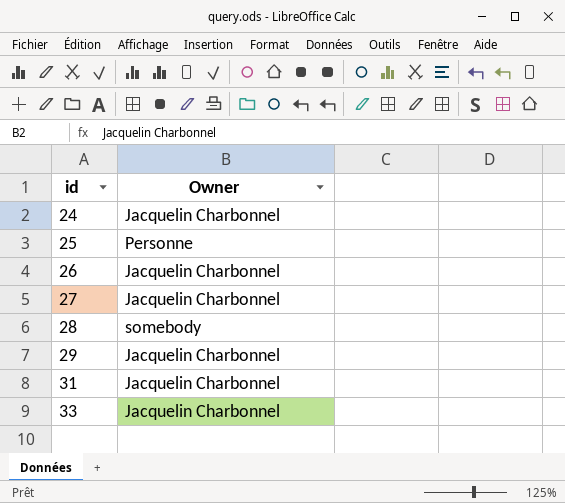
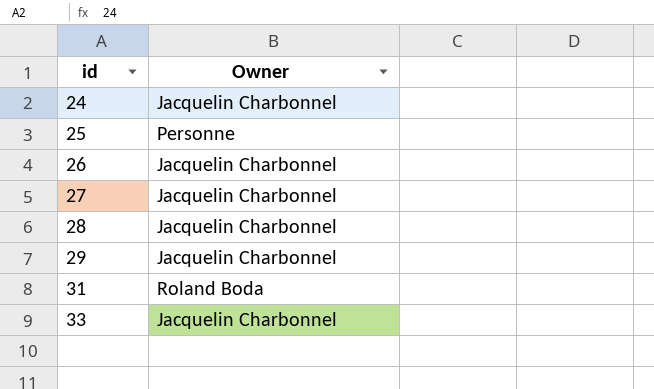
28 | Owner: somebody -> Jacquelin Charbonnel
31 | Owner: Jacquelin Charbonnel -> Roland Boda

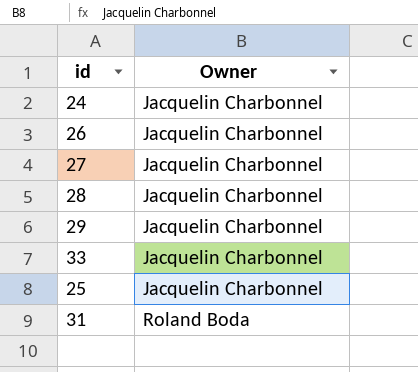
row order: id ascending -> Owner ascending
25 | Owner: Personne -> Jacquelin Charbonnel

